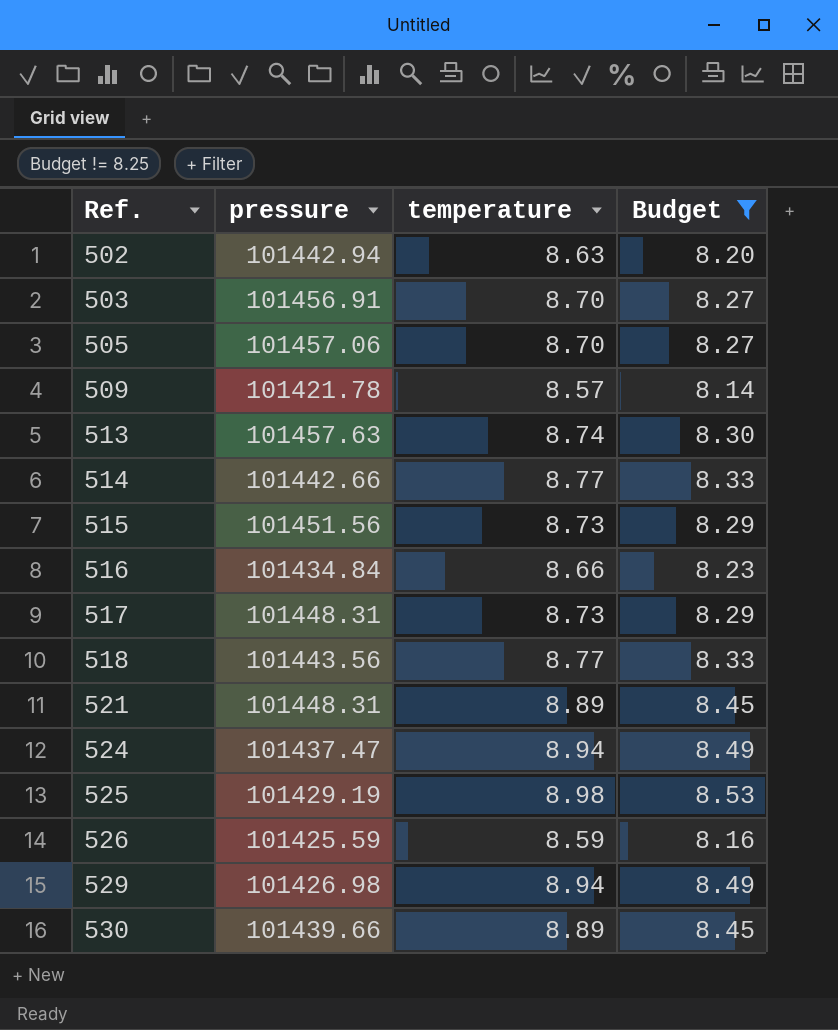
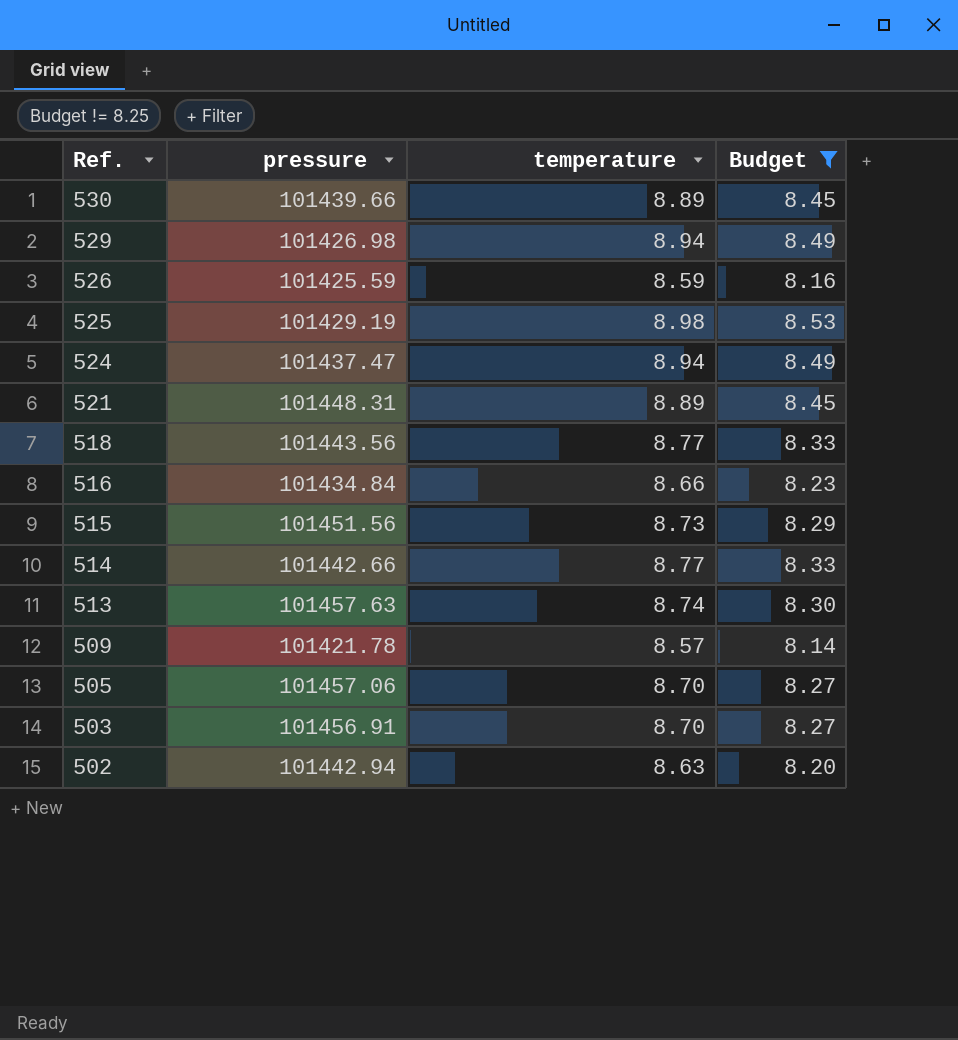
row order: Ref. ascending -> Ref. descending
row 517: 101448.31 | 8.73 | 8.29 -> none

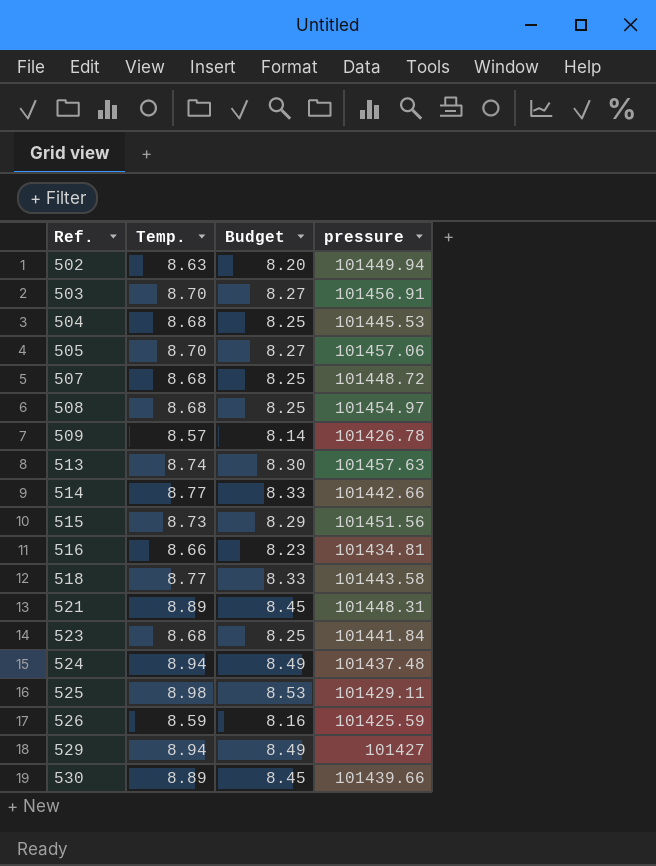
filter: Budget != 8.25 -> none
row order: Ref. descending -> Ref. ascending
column name: temperature -> Temp.
column pressure | position: 2 -> 4
502 | pressure: 101442.94 -> 101449.94
509 | pressure: 101421.78 -> 101426.78
516 | pressure: 101434.84 -> 101434.81
518 | pressure: 101443.56 -> 101443.58
524 | pressure: 101437.47 -> 101437.48
525 | pressure: 101429.19 -> 101429.11
529 | pressure: 101426.98 -> 101427

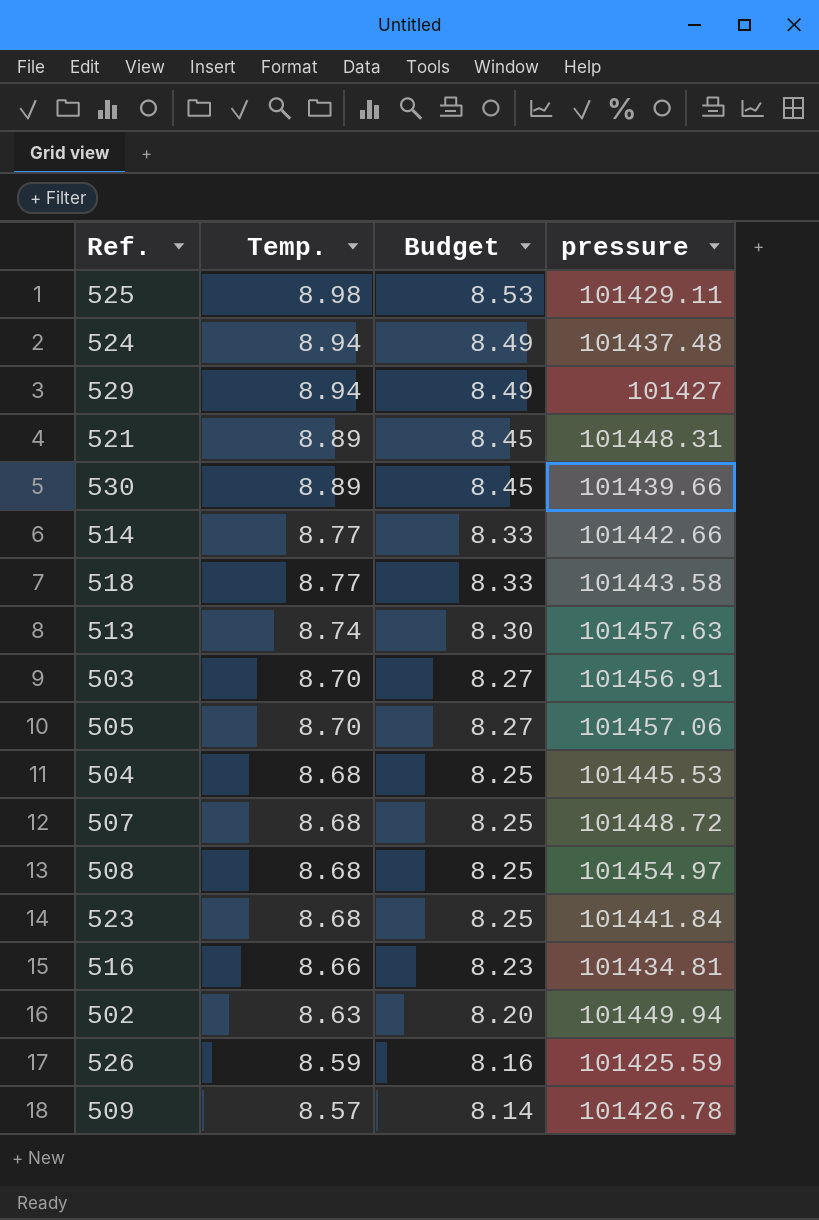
row order: Ref. ascending -> Temp. descending
row 515: 8.73 | 8.29 | 101451.56 -> none

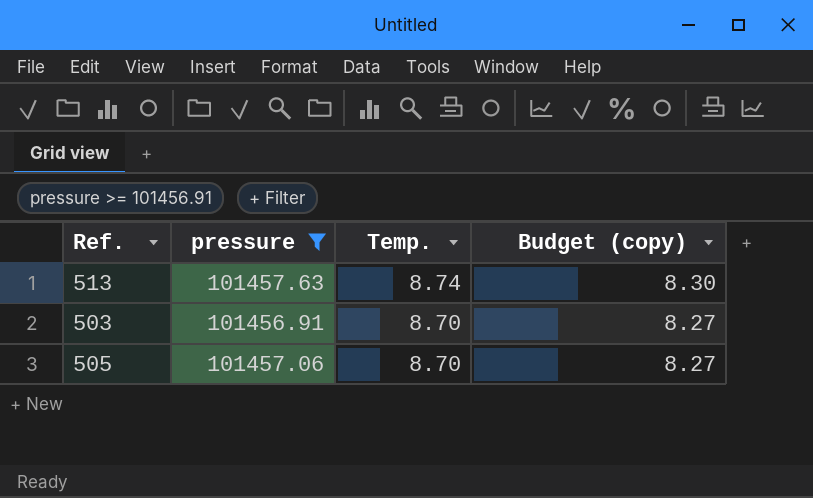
filter: none -> pressure >= 101456.91
column pressure | position: 4 -> 2
column name: Budget -> Budget (copy)

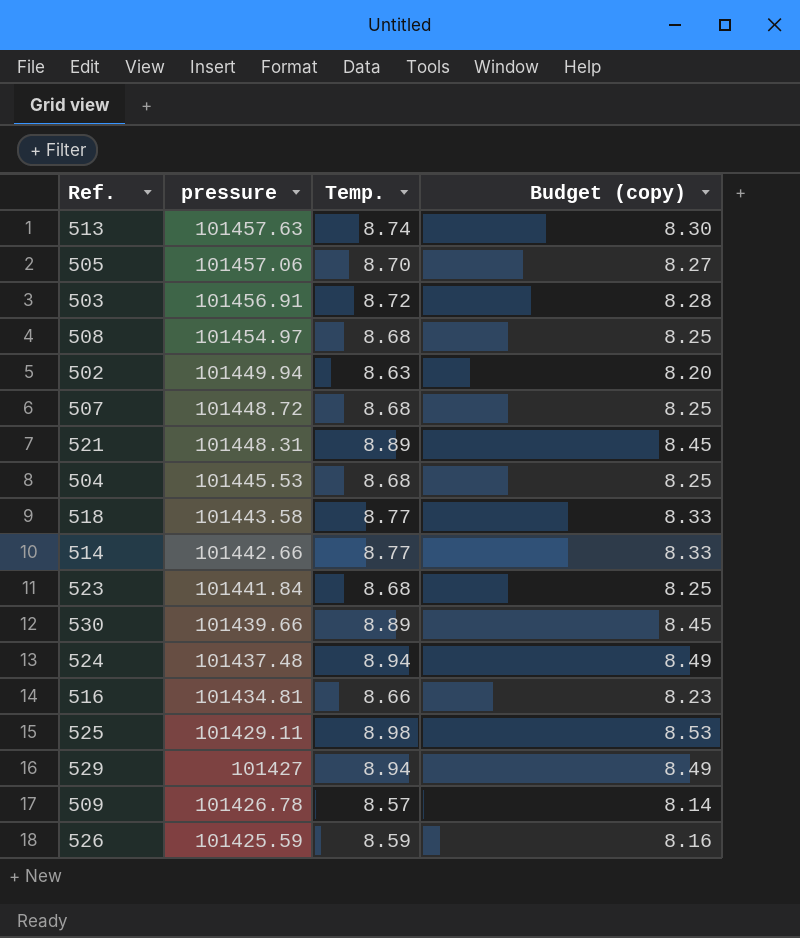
filter: pressure >= 101456.91 -> none
row order: Temp. descending -> pressure descending
503 | Temp.: 8.70 -> 8.72
503 | Budget (copy): 8.27 -> 8.28

